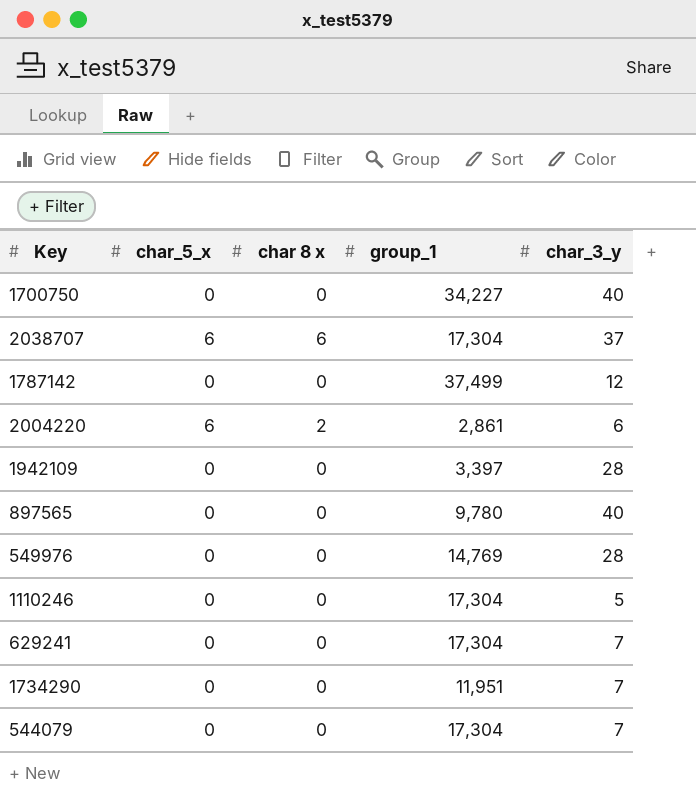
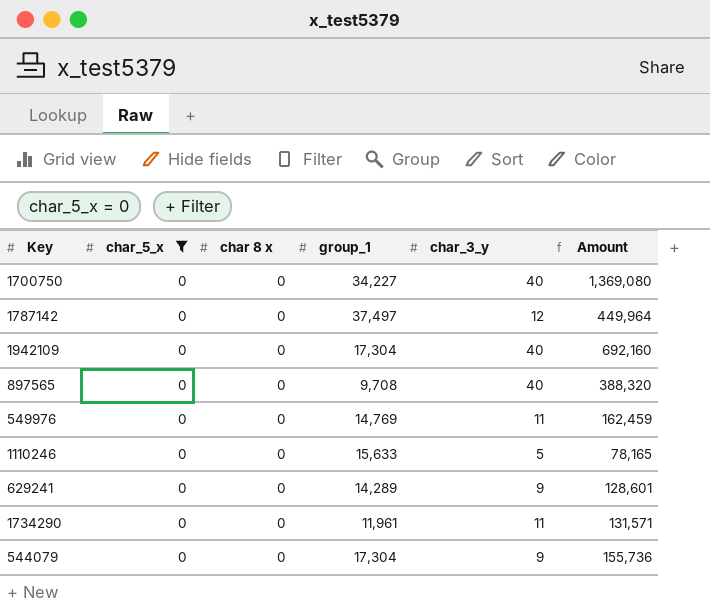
filter: none -> char_5_x = 0
column Amount | formula: none -> [group_1] * [char_3_y]
1787142 | group_1: 37,499 -> 37,497
1942109 | group_1: 3,397 -> 17,304
1942109 | char_3_y: 28 -> 40
897565 | group_1: 9,780 -> 9,708
549976 | char_3_y: 28 -> 11
1110246 | group_1: 17,304 -> 15,633
629241 | group_1: 17,304 -> 14,289
629241 | char_3_y: 7 -> 9
1734290 | group_1: 11,951 -> 11,961
1734290 | char_3_y: 7 -> 11
544079 | char_3_y: 7 -> 9

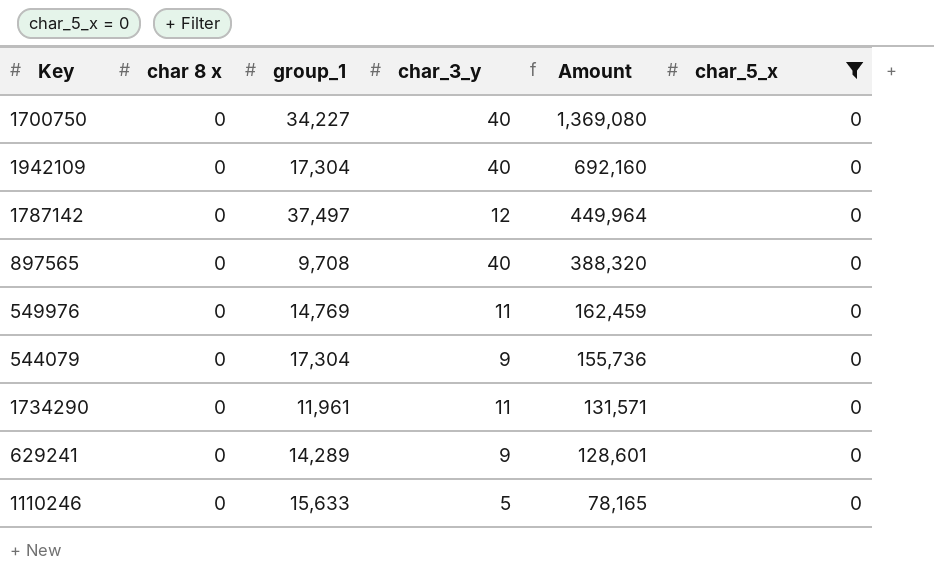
row order: none -> Amount descending
column char_5_x | position: 2 -> 6

